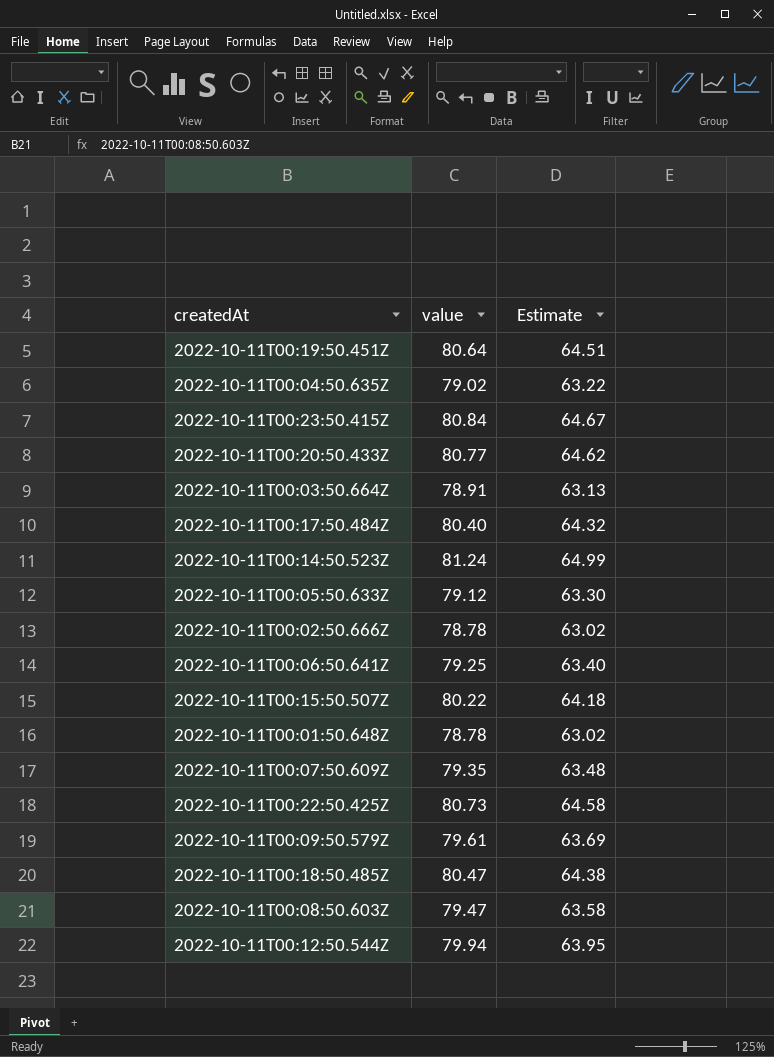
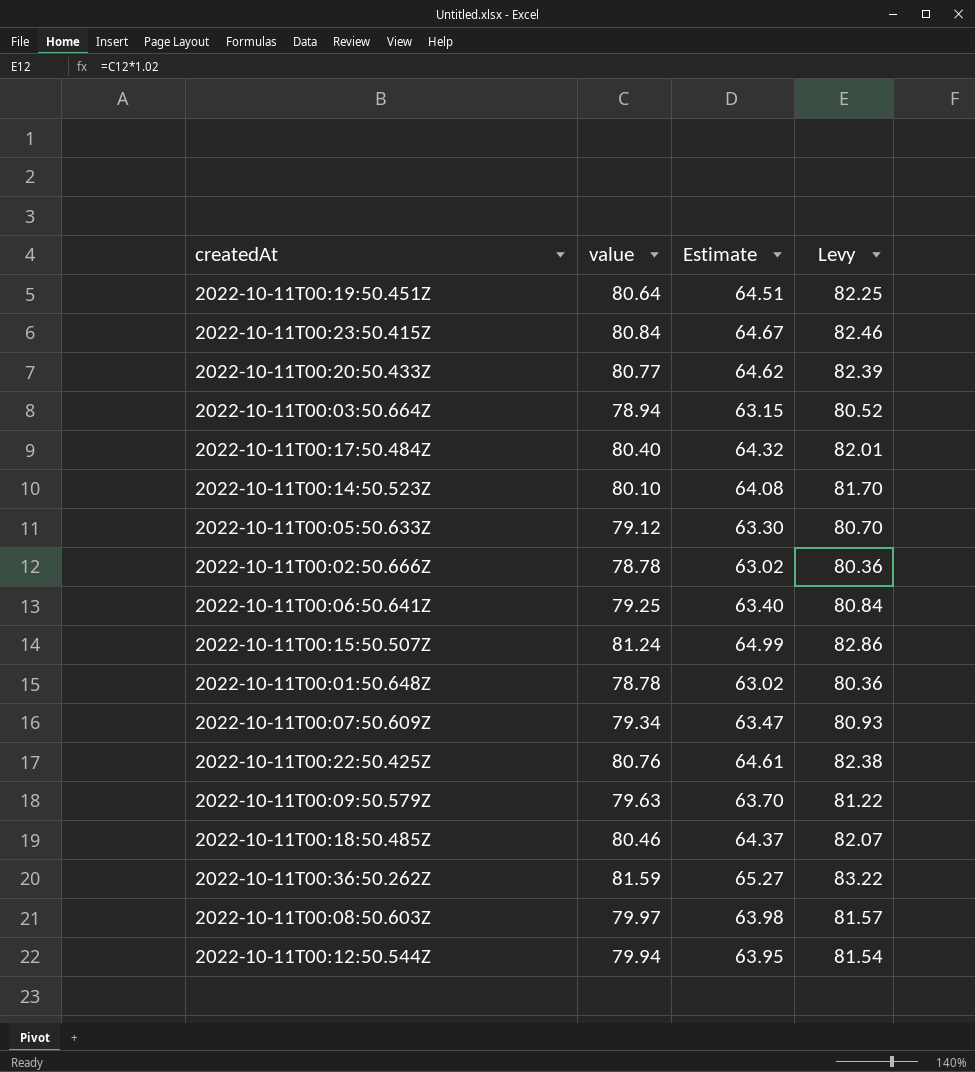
column Levy | formula: none -> [value] * 1.02
row 2022-10-11T00:04:50.635Z: 79.02 | 63.22 -> none
2022-10-11T00:03:50.664Z | value: 78.91 -> 78.94
2022-10-11T00:03:50.664Z | Estimate: 63.13 -> 63.15
2022-10-11T00:14:50.523Z | value: 81.24 -> 80.10
2022-10-11T00:14:50.523Z | Estimate: 64.99 -> 64.08
2022-10-11T00:15:50.507Z | value: 80.22 -> 81.24
2022-10-11T00:15:50.507Z | Estimate: 64.18 -> 64.99
2022-10-11T00:07:50.609Z | value: 79.35 -> 79.34
2022-10-11T00:07:50.609Z | Estimate: 63.48 -> 63.47
2022-10-11T00:22:50.425Z | value: 80.73 -> 80.76
2022-10-11T00:22:50.425Z | Estimate: 64.58 -> 64.61
2022-10-11T00:09:50.579Z | value: 79.61 -> 79.63
2022-10-11T00:09:50.579Z | Estimate: 63.69 -> 63.70
2022-10-11T00:18:50.485Z | value: 80.47 -> 80.46
2022-10-11T00:18:50.485Z | Estimate: 64.38 -> 64.37
row 2022-10-11T00:36:50.262Z: none -> 81.59 | 65.27 | 83.22
2022-10-11T00:08:50.603Z | value: 79.47 -> 79.97
2022-10-11T00:08:50.603Z | Estimate: 63.58 -> 63.98

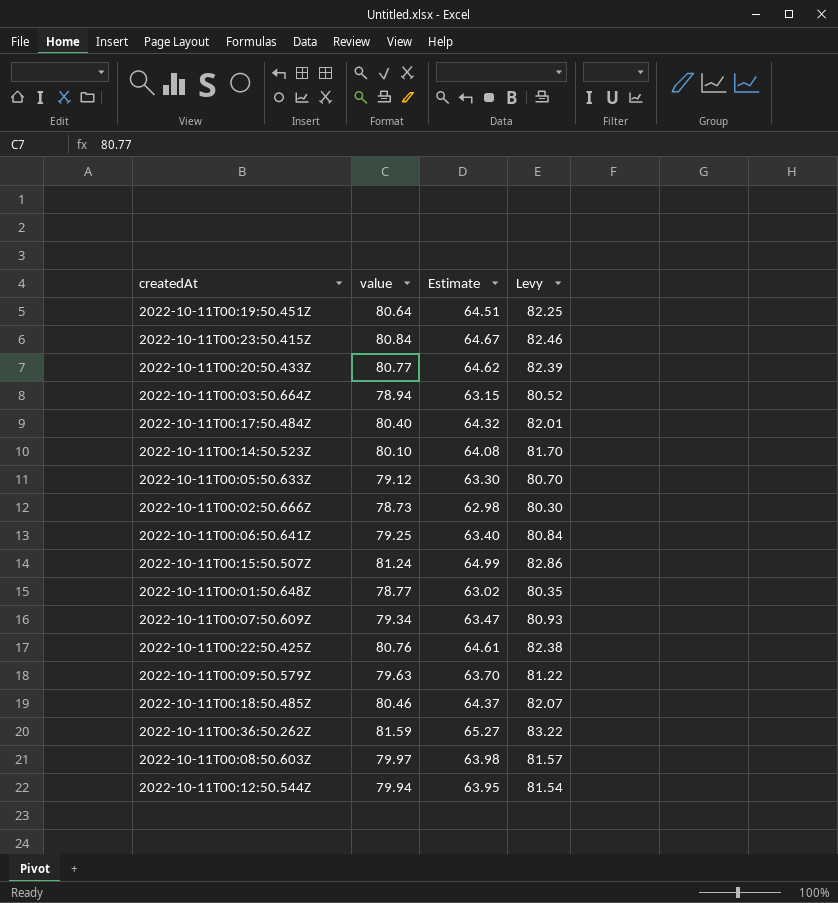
2022-10-11T00:02:50.666Z | value: 78.78 -> 78.73
2022-10-11T00:02:50.666Z | Estimate: 63.02 -> 62.98
2022-10-11T00:02:50.666Z | Levy: 80.36 -> 80.30
2022-10-11T00:01:50.648Z | value: 78.78 -> 78.77
2022-10-11T00:01:50.648Z | Levy: 80.36 -> 80.35

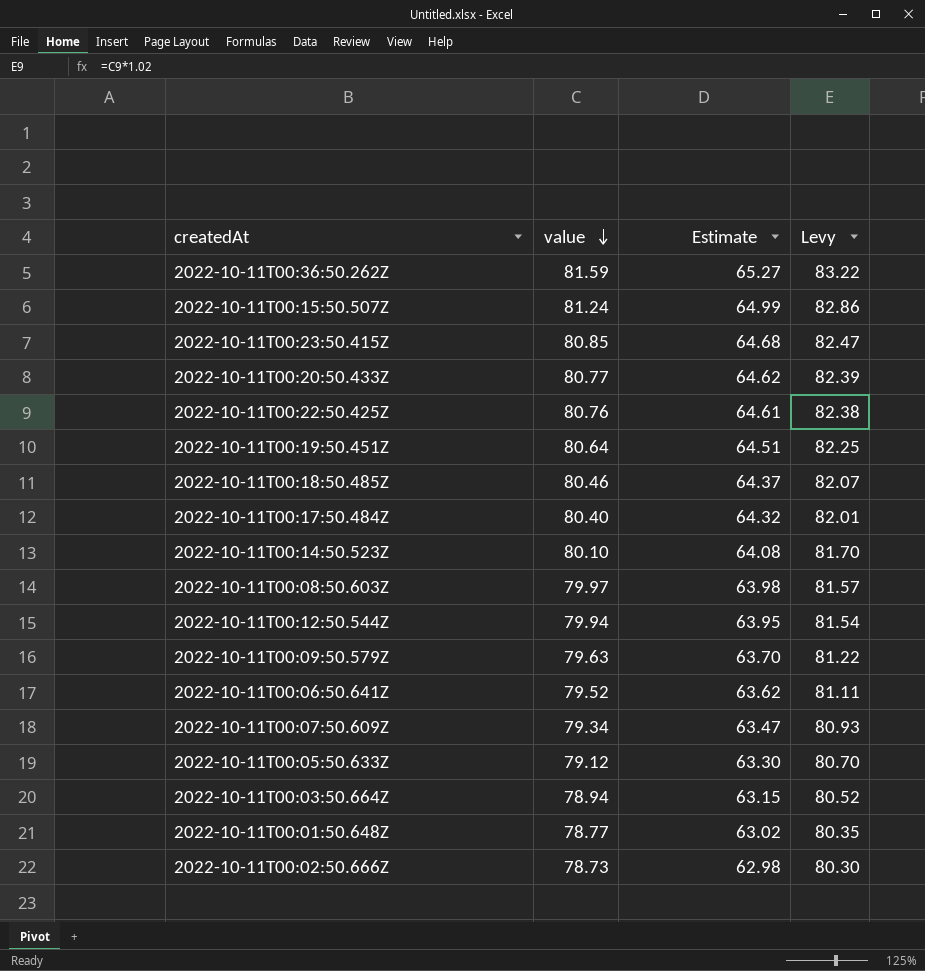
row order: none -> value descending
2022-10-11T00:23:50.415Z | value: 80.84 -> 80.85
2022-10-11T00:23:50.415Z | Estimate: 64.67 -> 64.68
2022-10-11T00:23:50.415Z | Levy: 82.46 -> 82.47
2022-10-11T00:06:50.641Z | value: 79.25 -> 79.52
2022-10-11T00:06:50.641Z | Estimate: 63.40 -> 63.62
2022-10-11T00:06:50.641Z | Levy: 80.84 -> 81.11

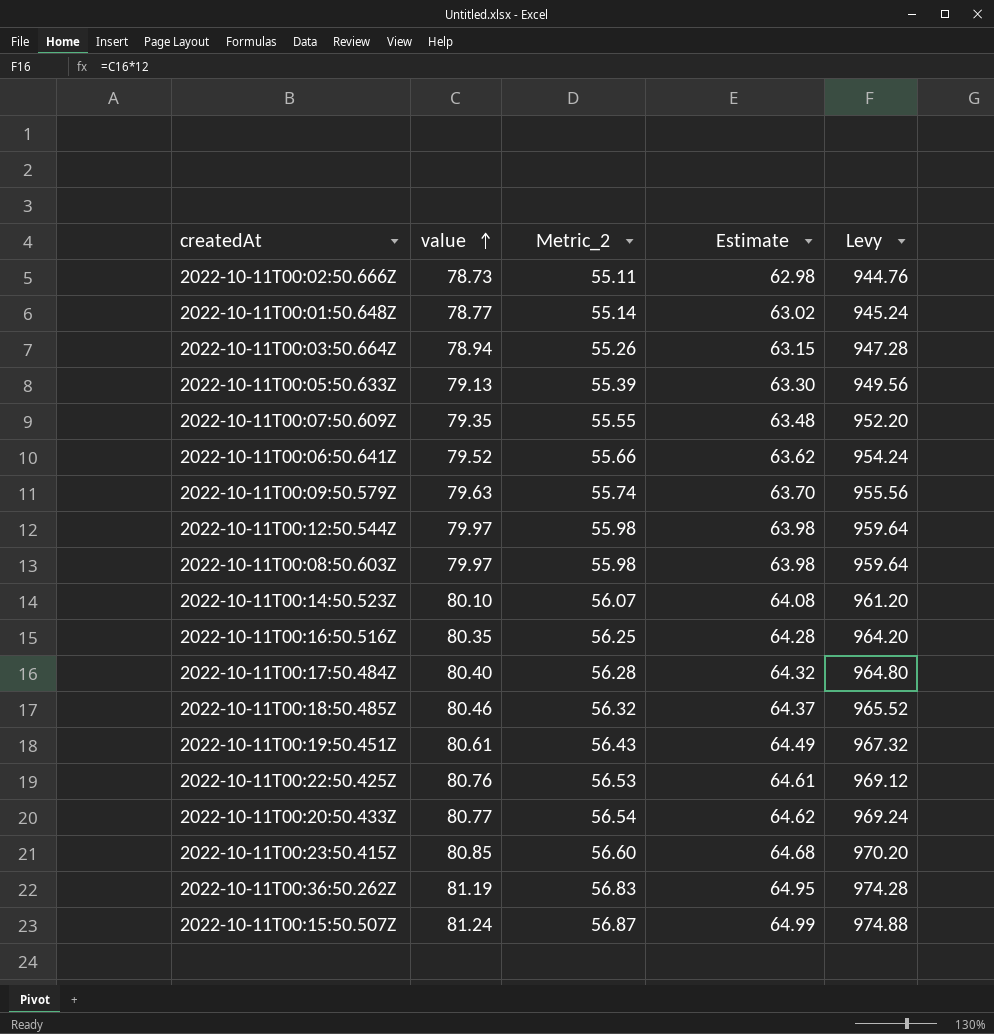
row order: value descending -> value ascending
column Metric_2 | formula: none -> [value] * 0.7
column Levy | formula: [value] * 1.02 -> [value] * 12
2022-10-11T00:05:50.633Z | value: 79.12 -> 79.13
2022-10-11T00:07:50.609Z | value: 79.34 -> 79.35
2022-10-11T00:07:50.609Z | Estimate: 63.47 -> 63.48
2022-10-11T00:12:50.544Z | value: 79.94 -> 79.97
2022-10-11T00:12:50.544Z | Estimate: 63.95 -> 63.98
row 2022-10-11T00:16:50.516Z: none -> 80.35 | 56.25 | 64.28 | 964.20
2022-10-11T00:19:50.451Z | value: 80.64 -> 80.61
2022-10-11T00:19:50.451Z | Estimate: 64.51 -> 64.49
2022-10-11T00:36:50.262Z | value: 81.59 -> 81.19
2022-10-11T00:36:50.262Z | Estimate: 65.27 -> 64.95

